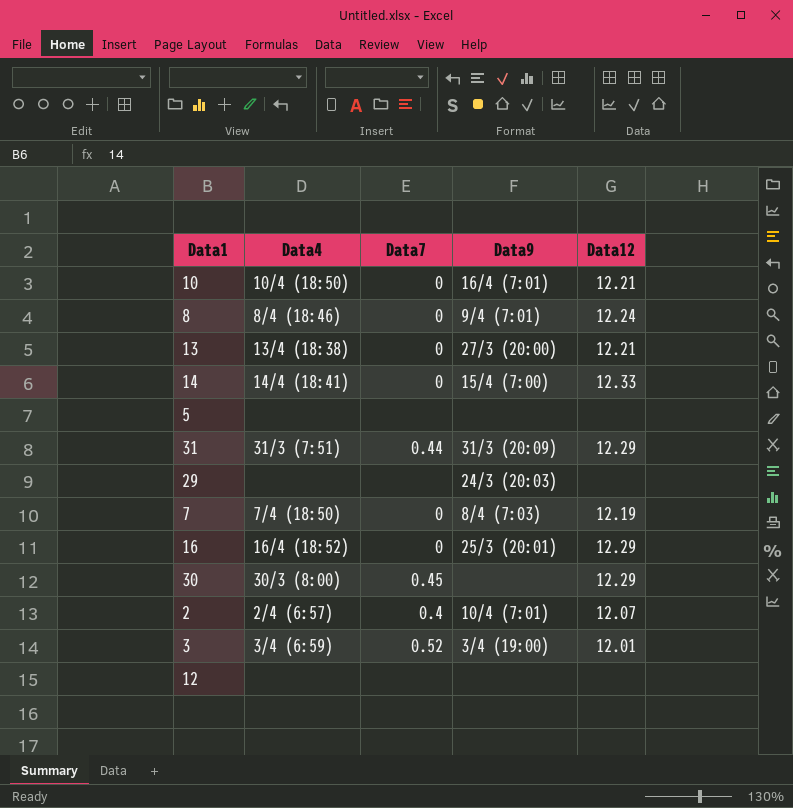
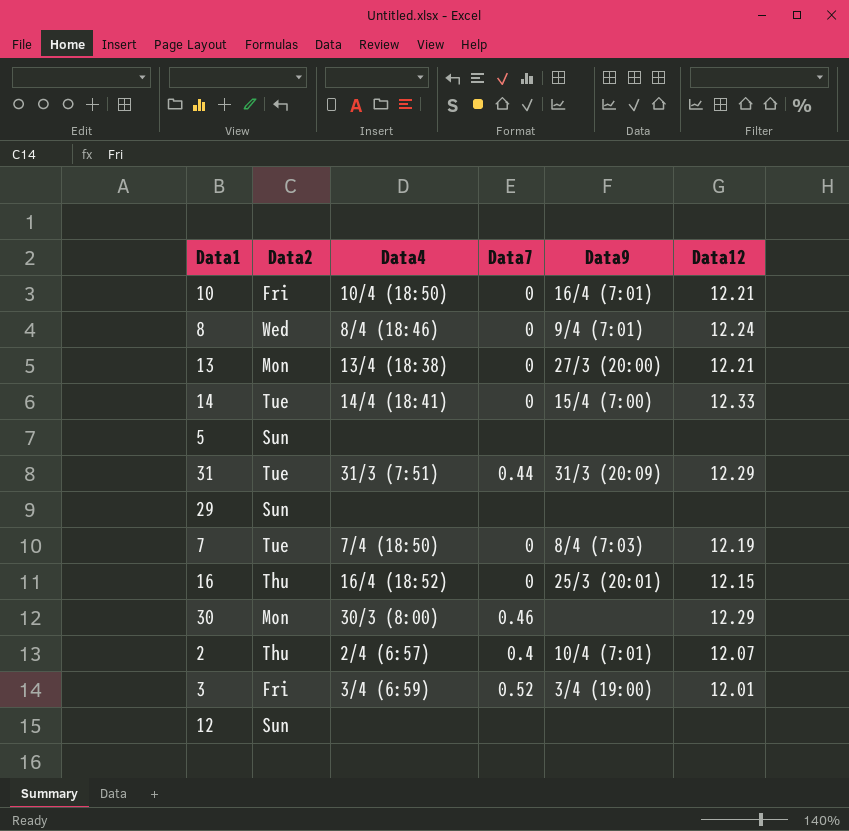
column Data2 | position: none -> 2
29 | Data9: 24/3 (20:03) -> none
16 | Data12: 12.29 -> 12.15
30 | Data7: 0.45 -> 0.46

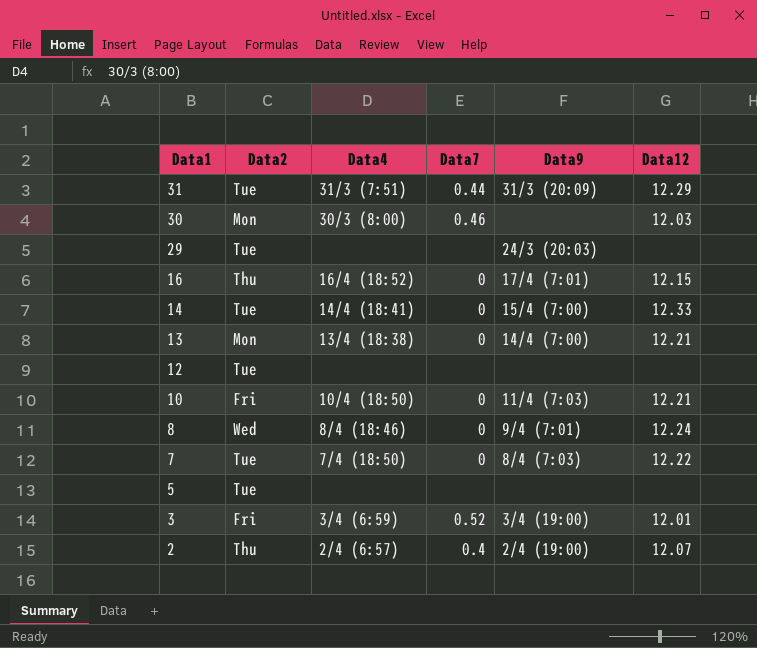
row order: none -> Data1 descending
30 | Data12: 12.29 -> 12.03
29 | Data2: Sun -> Tue
29 | Data9: none -> 24/3 (20:03)
16 | Data9: 25/3 (20:01) -> 17/4 (7:01)
13 | Data9: 27/3 (20:00) -> 14/4 (7:00)
12 | Data2: Sun -> Tue
10 | Data9: 16/4 (7:01) -> 11/4 (7:03)
7 | Data12: 12.19 -> 12.22
5 | Data2: Sun -> Tue
2 | Data9: 10/4 (7:01) -> 2/4 (19:00)

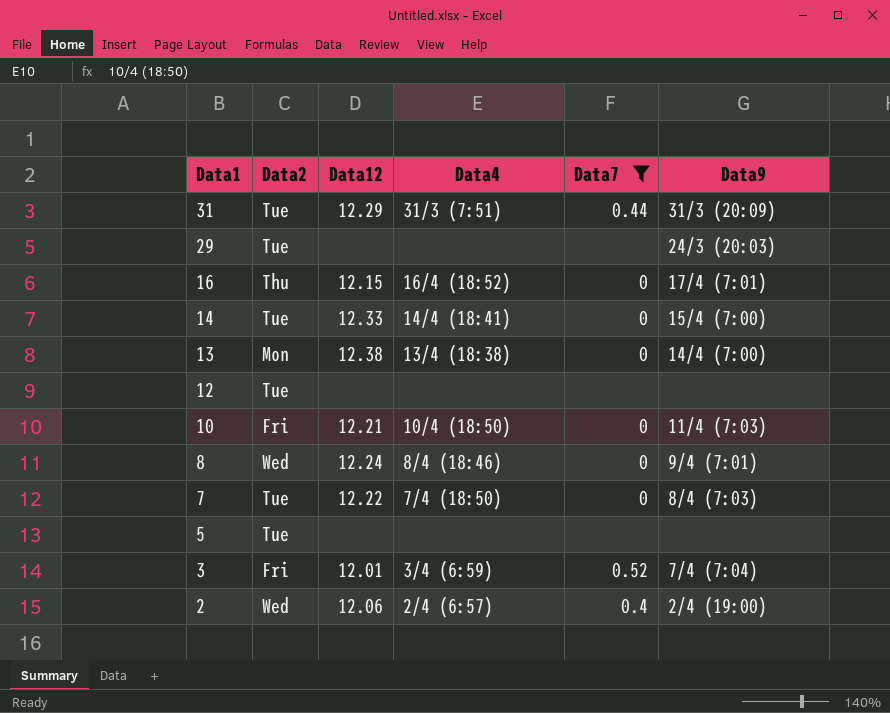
filter: none -> Data7 != 0.46
column Data12 | position: 6 -> 3
13 | Data12: 12.21 -> 12.38
3 | Data9: 3/4 (19:00) -> 7/4 (7:04)
2 | Data2: Thu -> Wed
2 | Data12: 12.07 -> 12.06

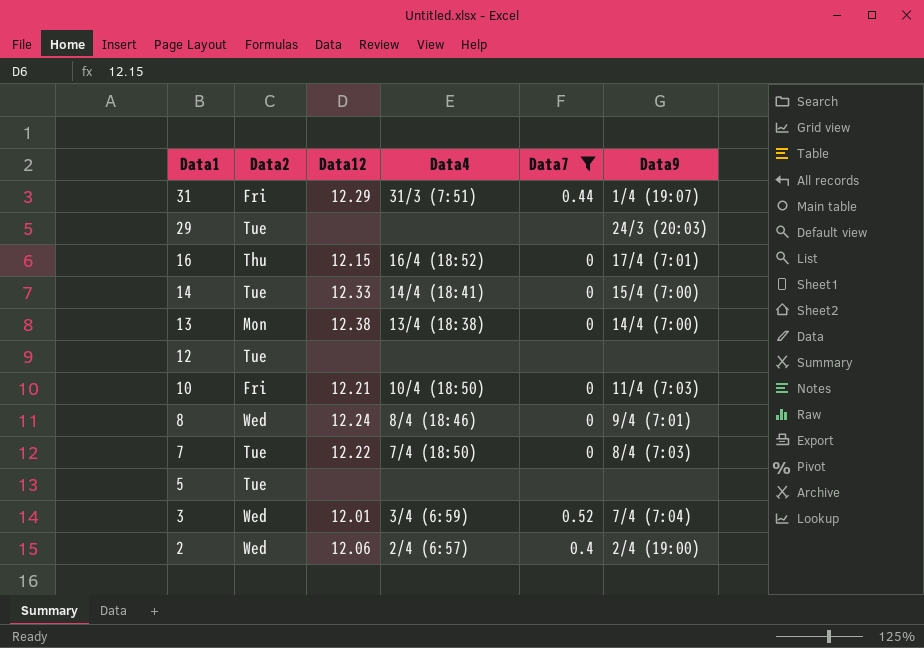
31 | Data2: Tue -> Fri
31 | Data9: 31/3 (20:09) -> 1/4 (19:07)
3 | Data2: Fri -> Wed

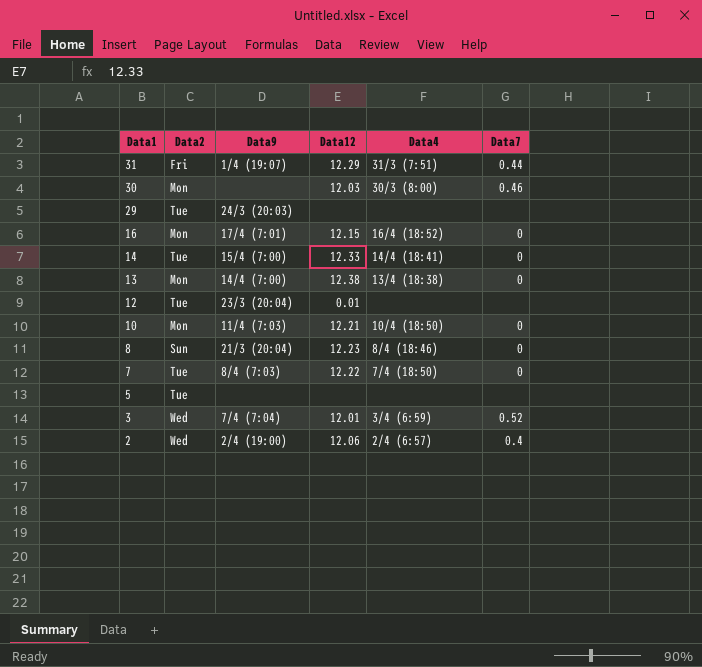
filter: Data7 != 0.46 -> none
column Data9 | position: 6 -> 3
16 | Data2: Thu -> Mon
12 | Data9: none -> 23/3 (20:04)
12 | Data12: none -> 0.01
10 | Data2: Fri -> Mon
8 | Data2: Wed -> Sun
8 | Data9: 9/4 (7:01) -> 21/3 (20:04)
8 | Data12: 12.24 -> 12.23

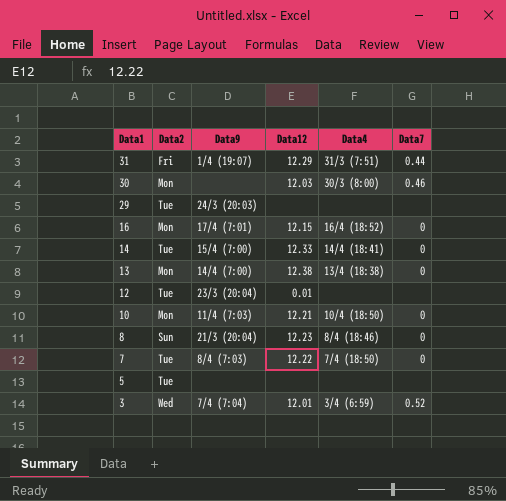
row 2: Wed | 2/4 (19:00) | 12.06 | 2/4 (6:57) | 0.4 -> none

